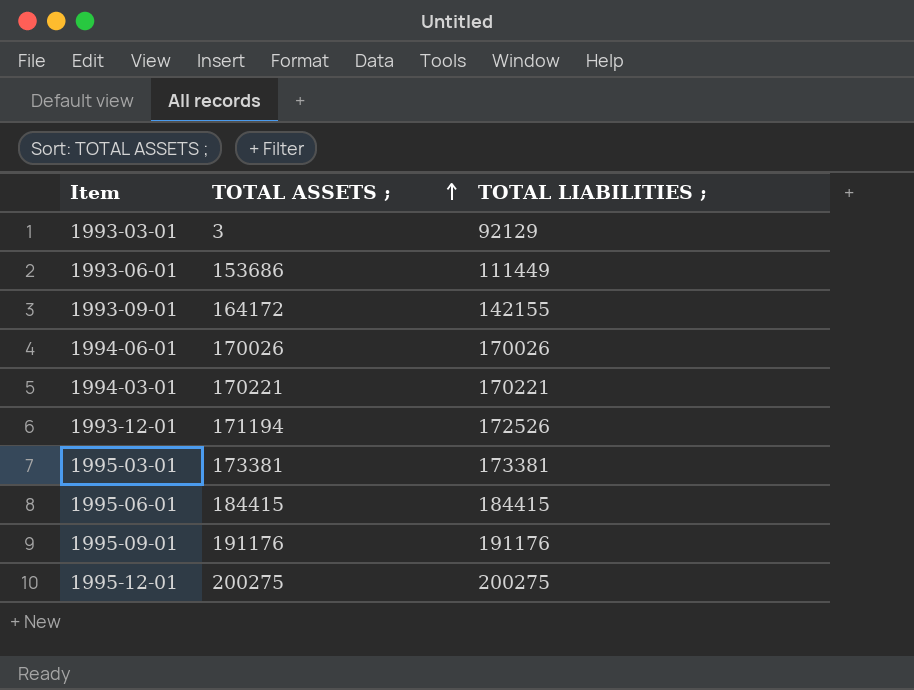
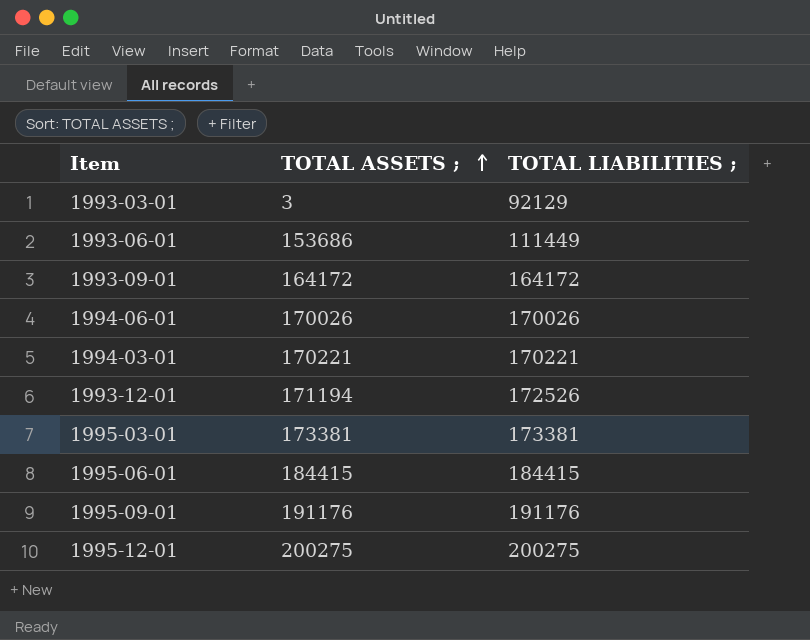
1993-09-01 | TOTAL LIABILITIES ;: 142155 -> 164172

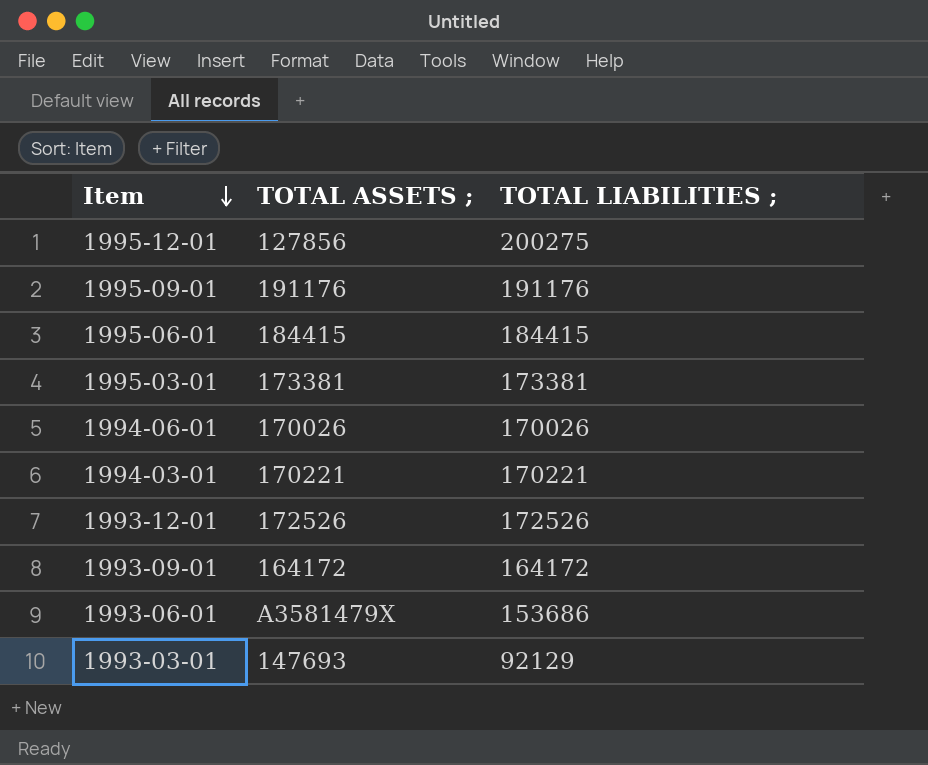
row order: TOTAL ASSETS ; ascending -> Item descending
1995-12-01 | TOTAL ASSETS ;: 200275 -> 127856
1993-12-01 | TOTAL ASSETS ;: 171194 -> 172526
1993-06-01 | TOTAL ASSETS ;: 153686 -> A3581479X
1993-06-01 | TOTAL LIABILITIES ;: 111449 -> 153686
1993-03-01 | TOTAL ASSETS ;: 3 -> 147693

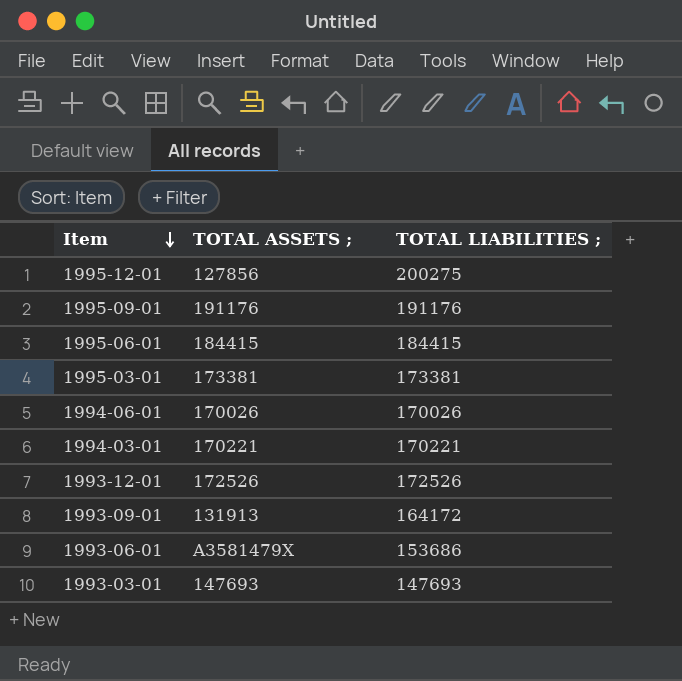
1993-09-01 | TOTAL ASSETS ;: 164172 -> 131913
1993-03-01 | TOTAL LIABILITIES ;: 92129 -> 147693

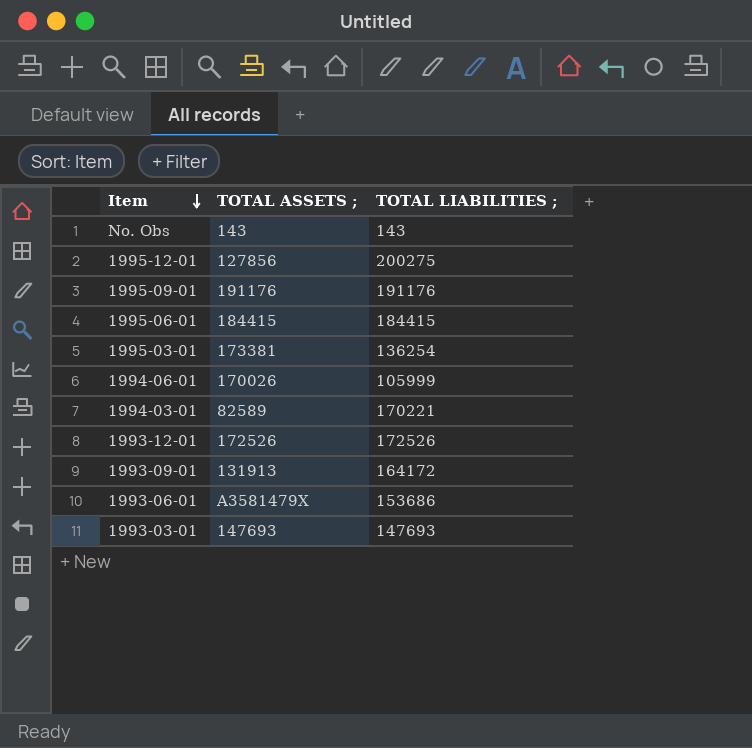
row No. Obs: none -> 143 | 143
1995-03-01 | TOTAL LIABILITIES ;: 173381 -> 136254
1994-06-01 | TOTAL LIABILITIES ;: 170026 -> 105999
1994-03-01 | TOTAL ASSETS ;: 170221 -> 82589

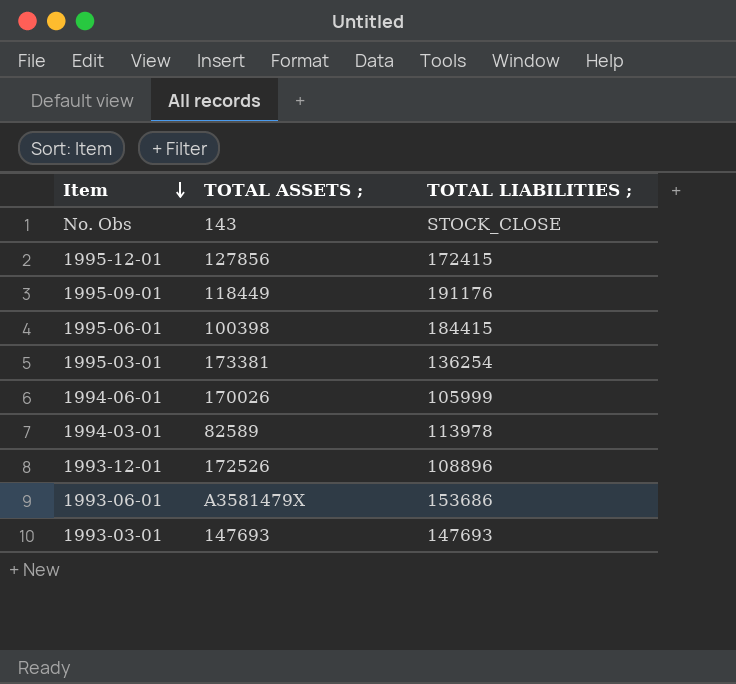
row 1993-09-01: 131913 | 164172 -> none
No. Obs | TOTAL LIABILITIES ;: 143 -> STOCK_CLOSE
1995-12-01 | TOTAL LIABILITIES ;: 200275 -> 172415
1995-09-01 | TOTAL ASSETS ;: 191176 -> 118449
1995-06-01 | TOTAL ASSETS ;: 184415 -> 100398
1994-03-01 | TOTAL LIABILITIES ;: 170221 -> 113978
1993-12-01 | TOTAL LIABILITIES ;: 172526 -> 108896

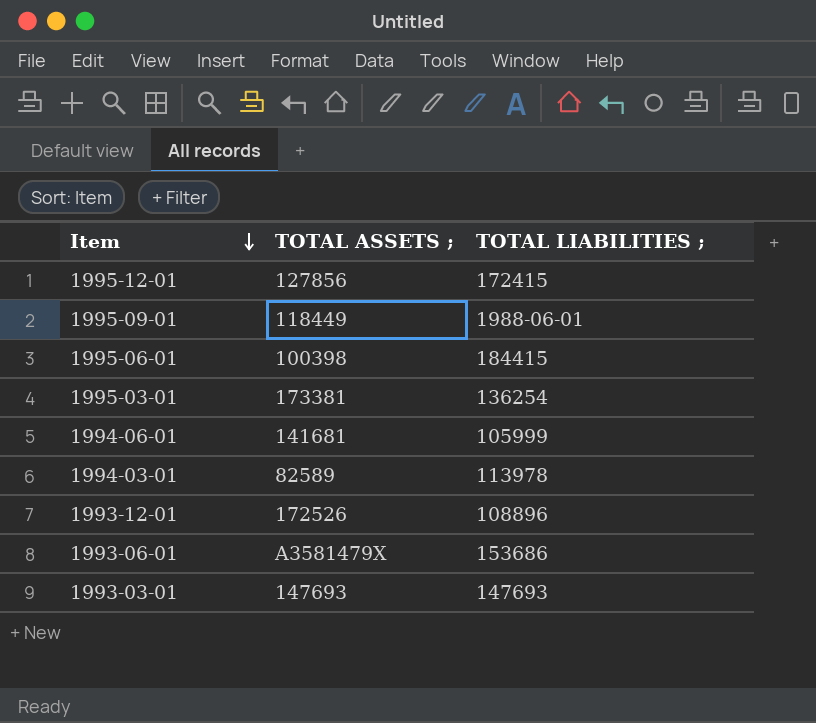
row No. Obs: 143 | STOCK_CLOSE -> none
1995-09-01 | TOTAL LIABILITIES ;: 191176 -> 1988-06-01
1994-06-01 | TOTAL ASSETS ;: 170026 -> 141681

